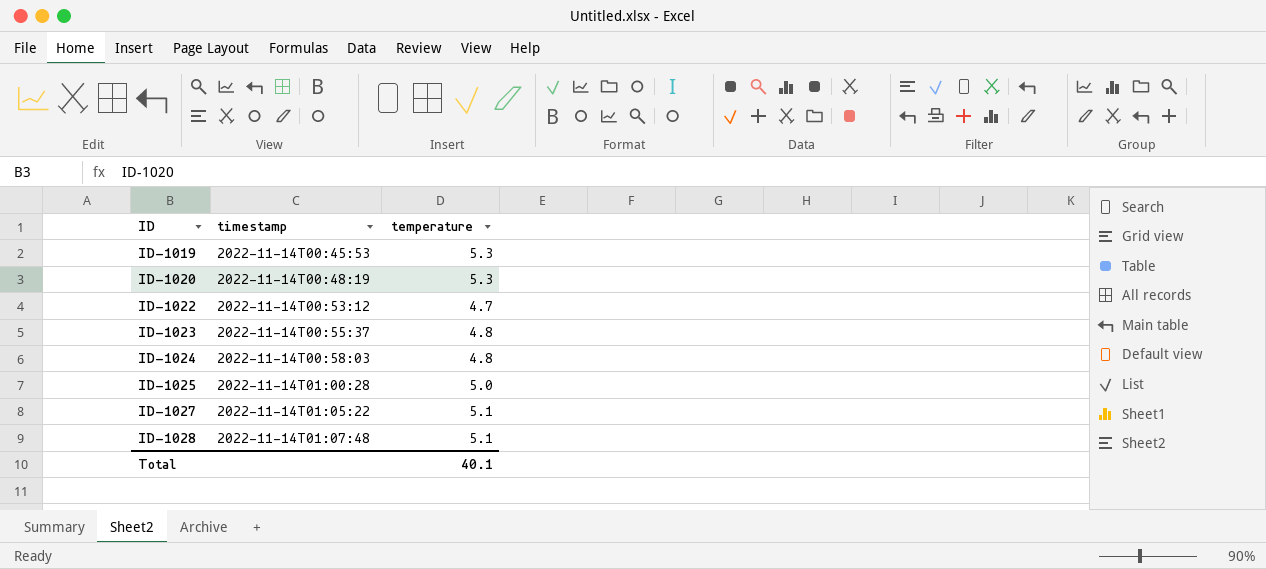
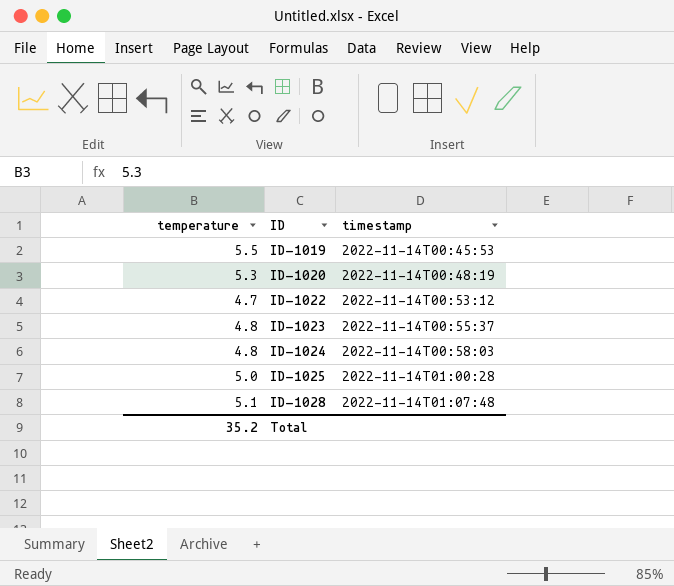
column temperature | position: 3 -> 1
row ID-1027: 2022-11-14T01:05:22 | 5.1 -> none
ID-1019 | temperature: 5.3 -> 5.5
Total | temperature: 40.1 -> 35.2

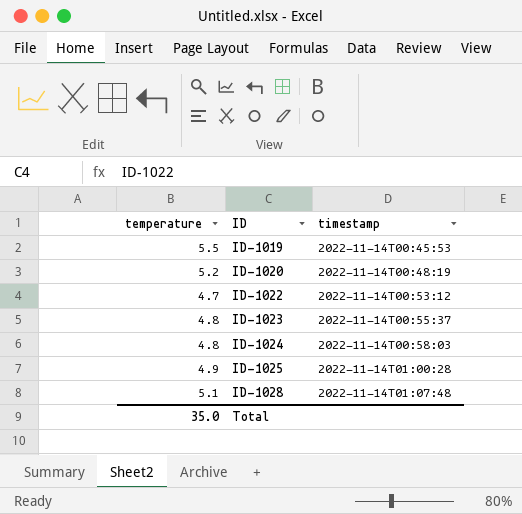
ID-1020 | temperature: 5.3 -> 5.2
ID-1025 | temperature: 5.0 -> 4.9
Total | temperature: 35.2 -> 35.0

